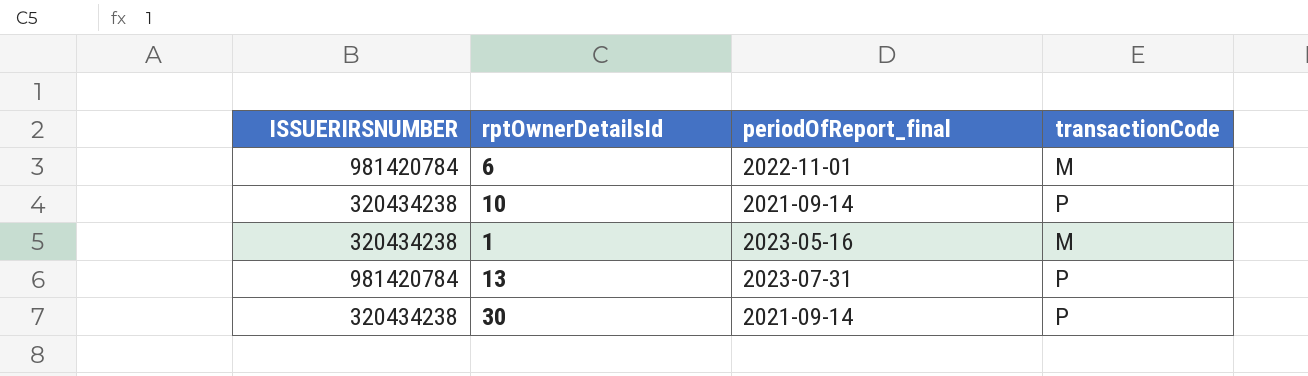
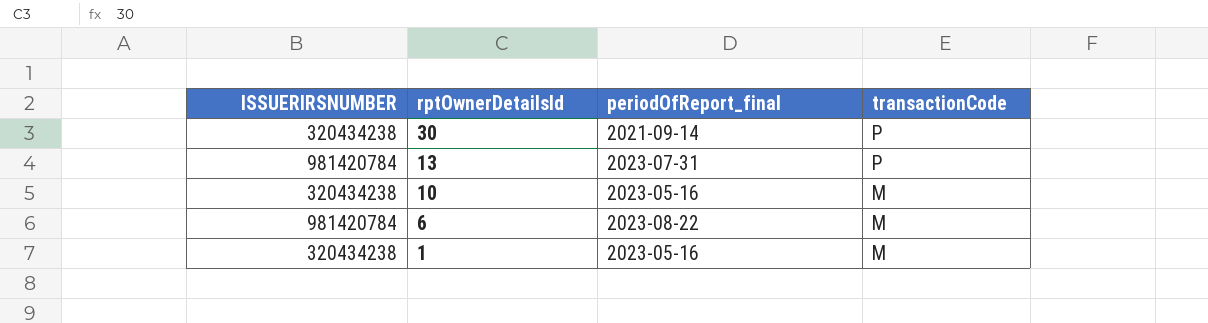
row order: none -> rptOwnerDetailsId descending
10 | periodOfReport_final: 2021-09-14 -> 2023-05-16
10 | transactionCode: P -> M
6 | periodOfReport_final: 2022-11-01 -> 2023-08-22

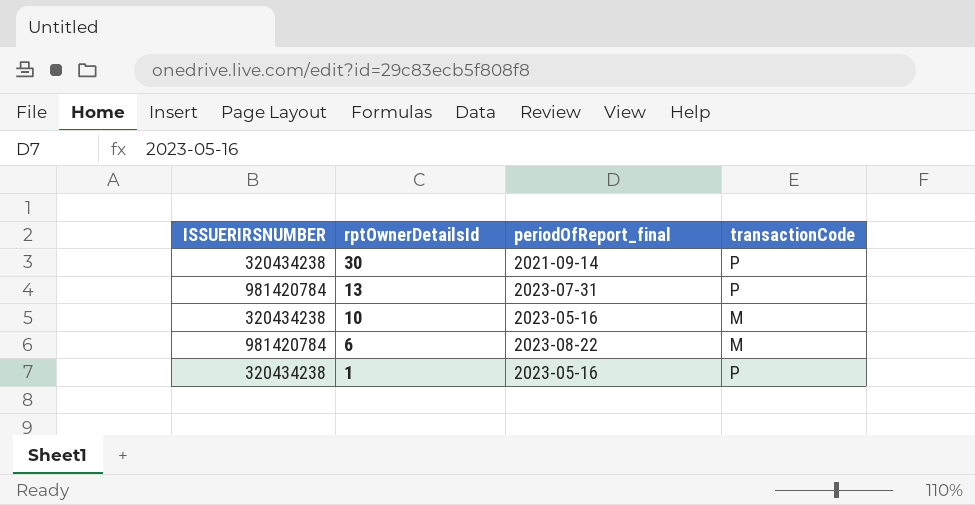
1 | transactionCode: M -> P

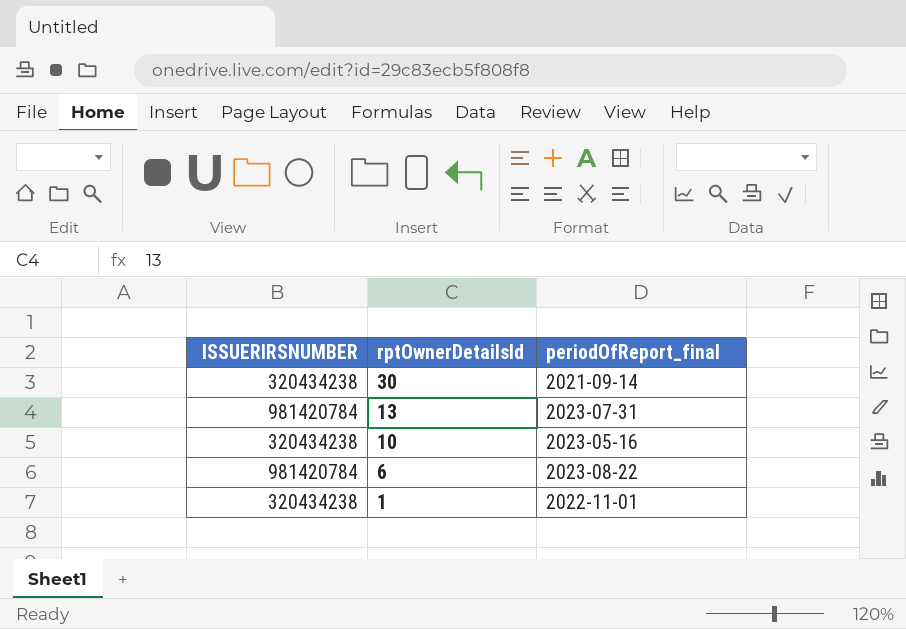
column transactionCode | position: 4 -> none
1 | periodOfReport_final: 2023-05-16 -> 2022-11-01

